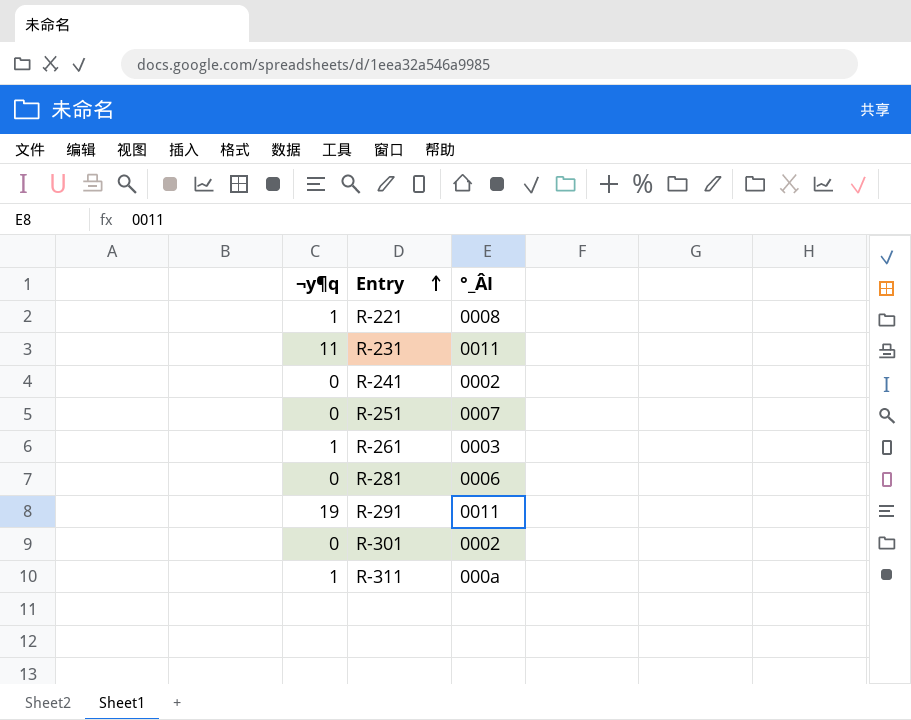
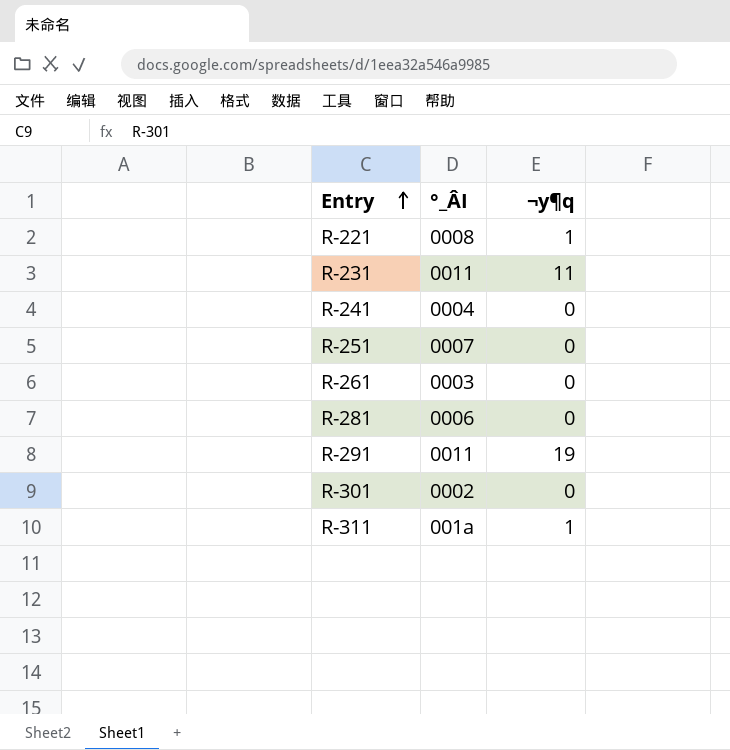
column ¬y¶q | position: 1 -> 3
R-241 | °_ÂI: 0002 -> 0004
R-261 | ¬y¶q: 1 -> 0
R-311 | °_ÂI: 000a -> 001a

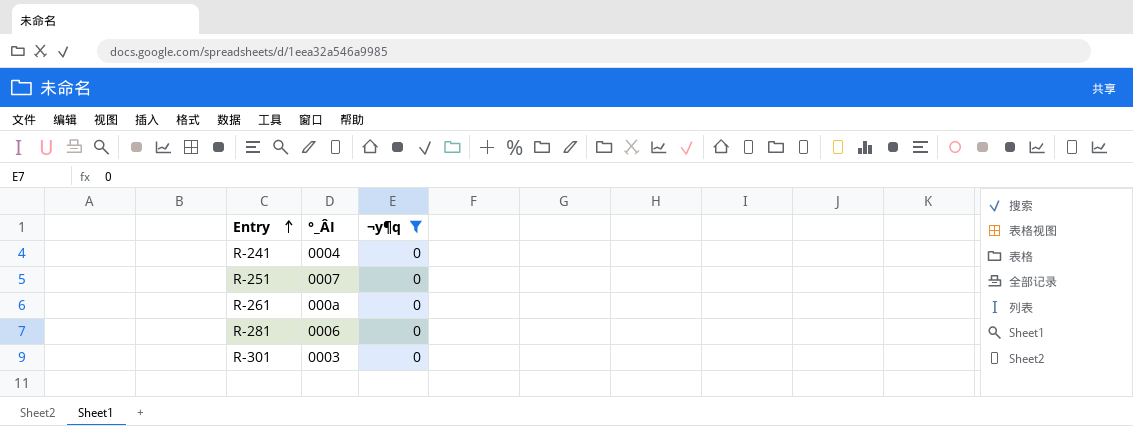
filter: none -> ¬y¶q = 0
R-261 | °_ÂI: 0003 -> 000a
R-301 | °_ÂI: 0002 -> 0003

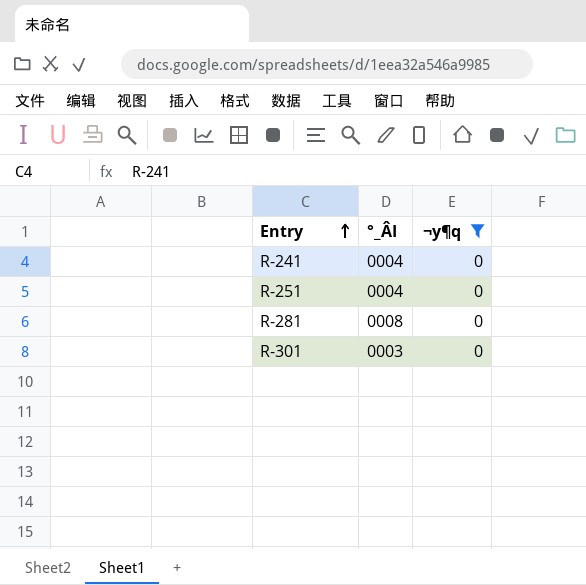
row R-261: 000a | 0 -> none
R-251 | °_ÂI: 0007 -> 0004
R-281 | °_ÂI: 0006 -> 0008

